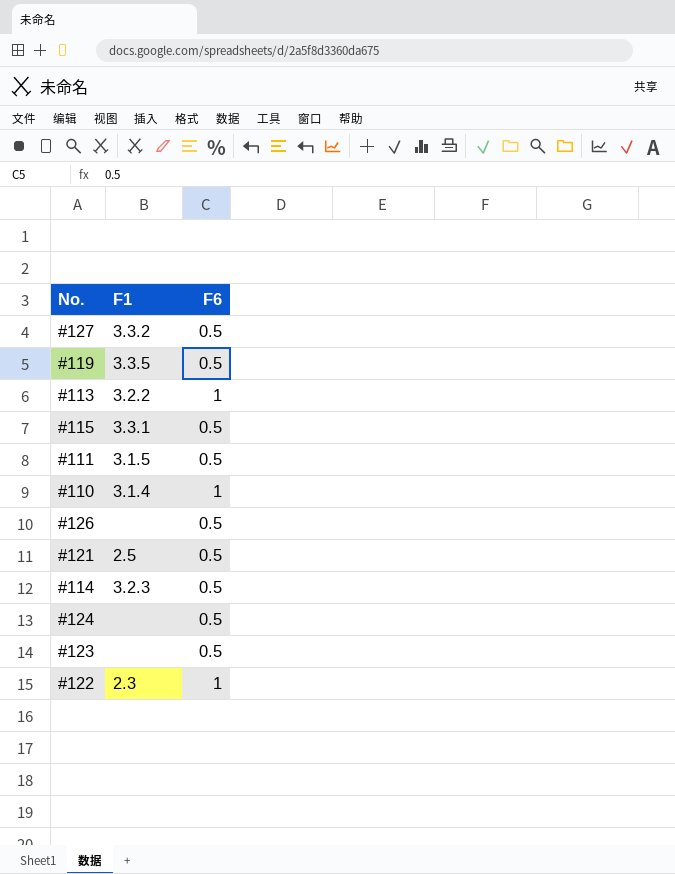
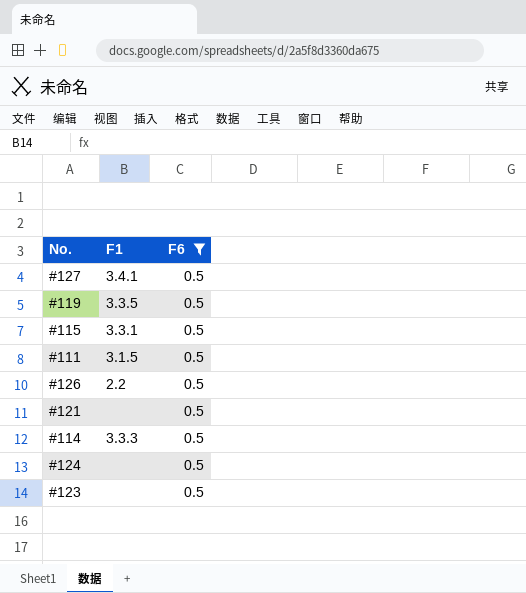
filter: none -> F6 = 0.5
#127 | F1: 3.3.2 -> 3.4.1
#126 | F1: none -> 2.2
#121 | F1: 2.5 -> none
#114 | F1: 3.2.3 -> 3.3.3

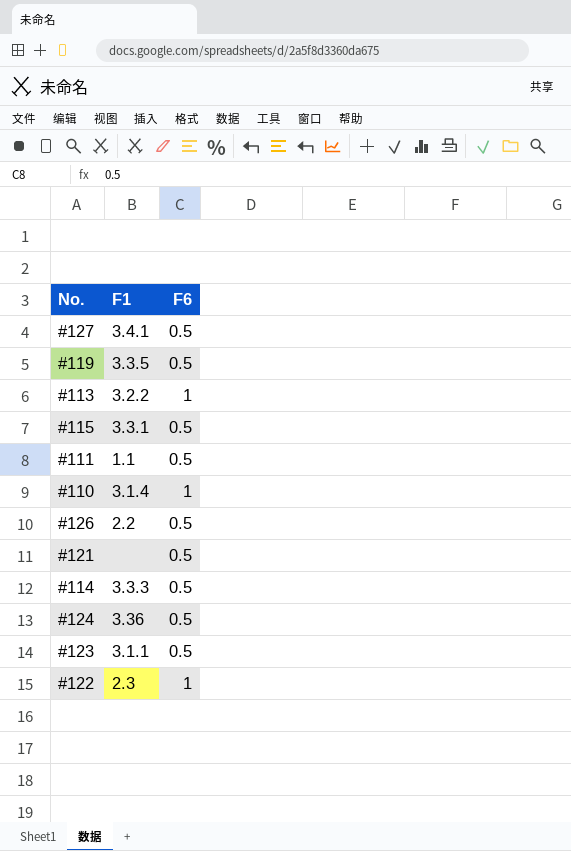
filter: F6 = 0.5 -> none
#111 | F1: 3.1.5 -> 1.1
#124 | F1: none -> 3.36
#123 | F1: none -> 3.1.1

